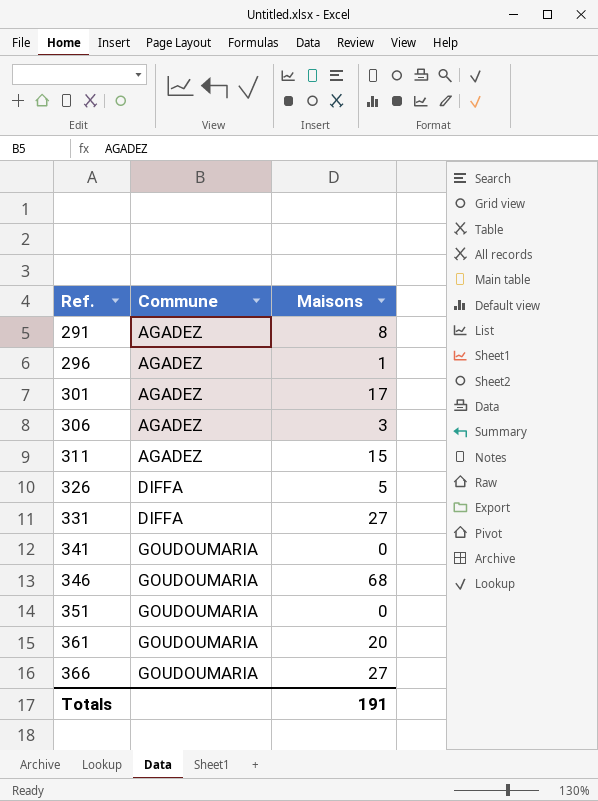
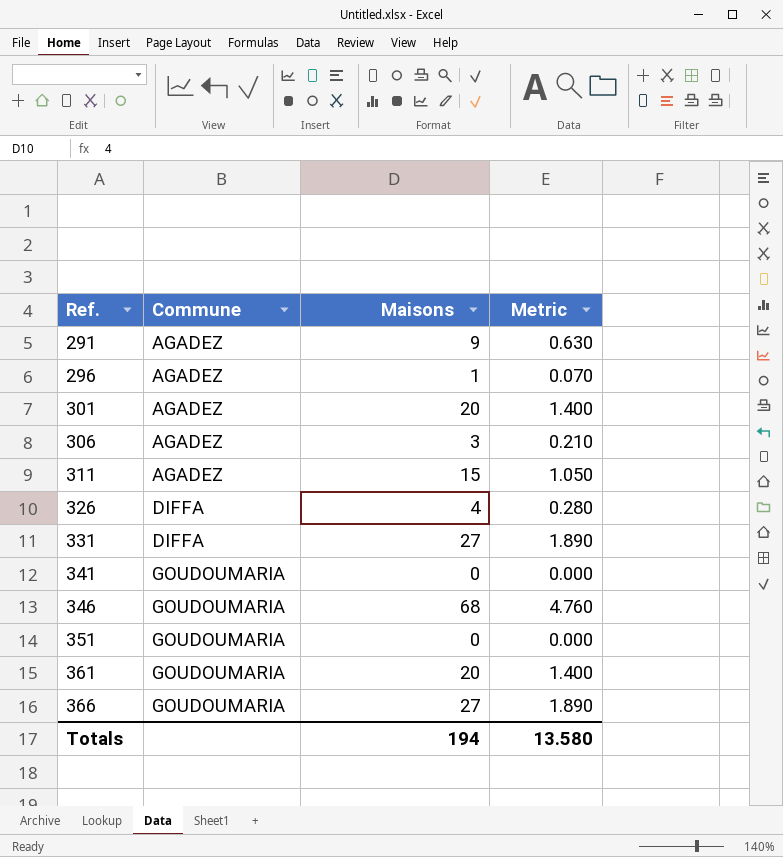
column Metric | formula: none -> [Maisons] * 0.07
291 | Maisons: 8 -> 9
301 | Maisons: 17 -> 20
326 | Maisons: 5 -> 4
Totals | Maisons: 191 -> 194

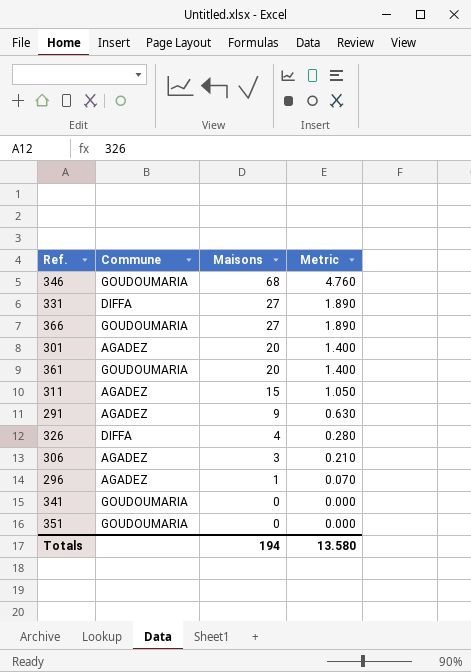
row order: Ref. ascending -> Maisons descending

